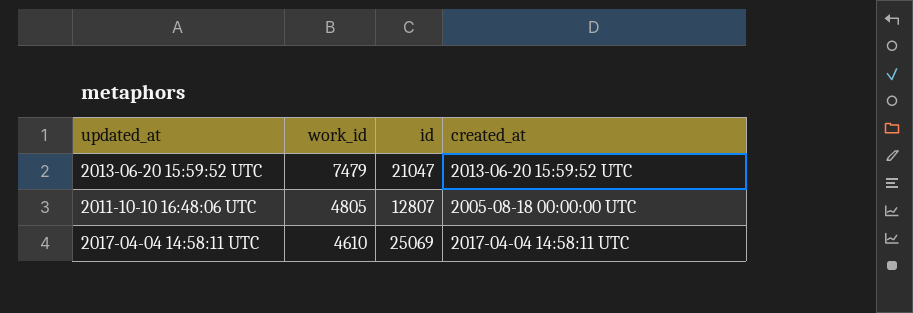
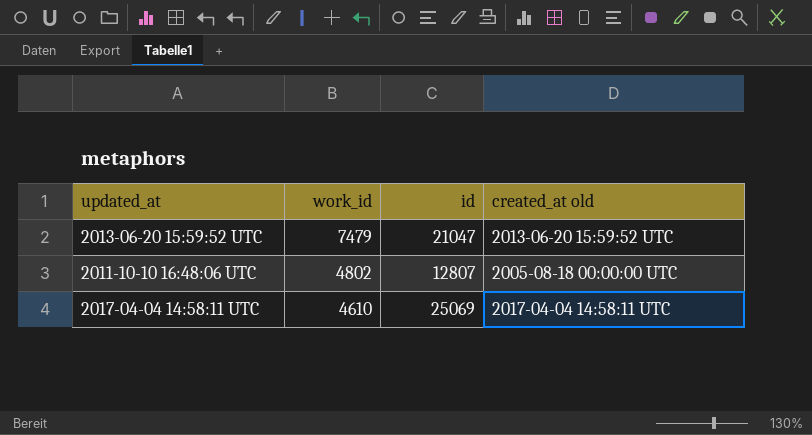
column name: created_at -> created_at old
2011-10-10 16:48:06 UTC | work_id: 4805 -> 4802

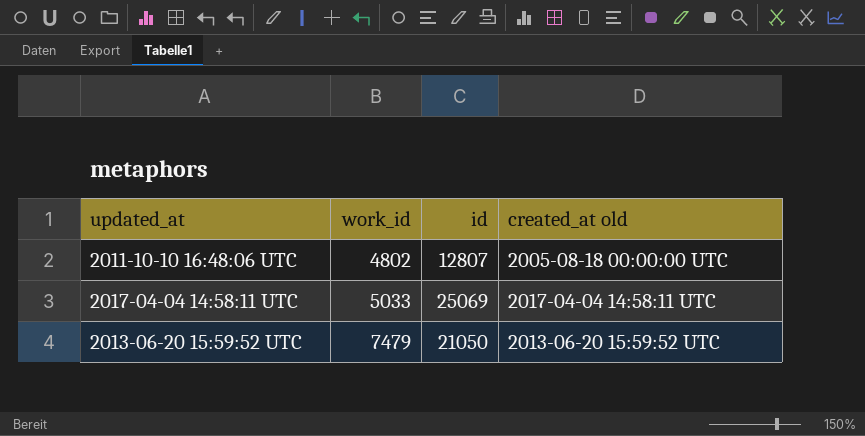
row order: work_id descending -> work_id ascending
2017-04-04 14:58:11 UTC | work_id: 4610 -> 5033
2013-06-20 15:59:52 UTC | id: 21047 -> 21050

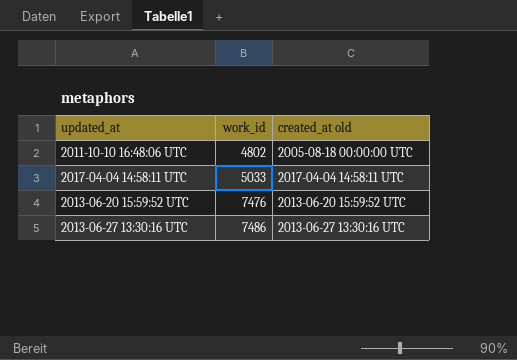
column id | position: 3 -> none
2013-06-20 15:59:52 UTC | work_id: 7479 -> 7476
row 2013-06-27 13:30:16 UTC: none -> 7486 | 2013-06-27 13:30:16 UTC

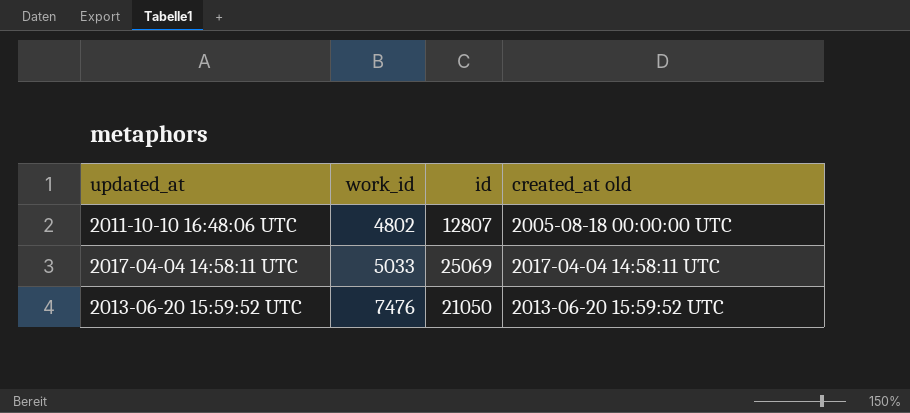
column id | position: none -> 3
row 2013-06-27 13:30:16 UTC: 7486 | 2013-06-27 13:30:16 UTC -> none

